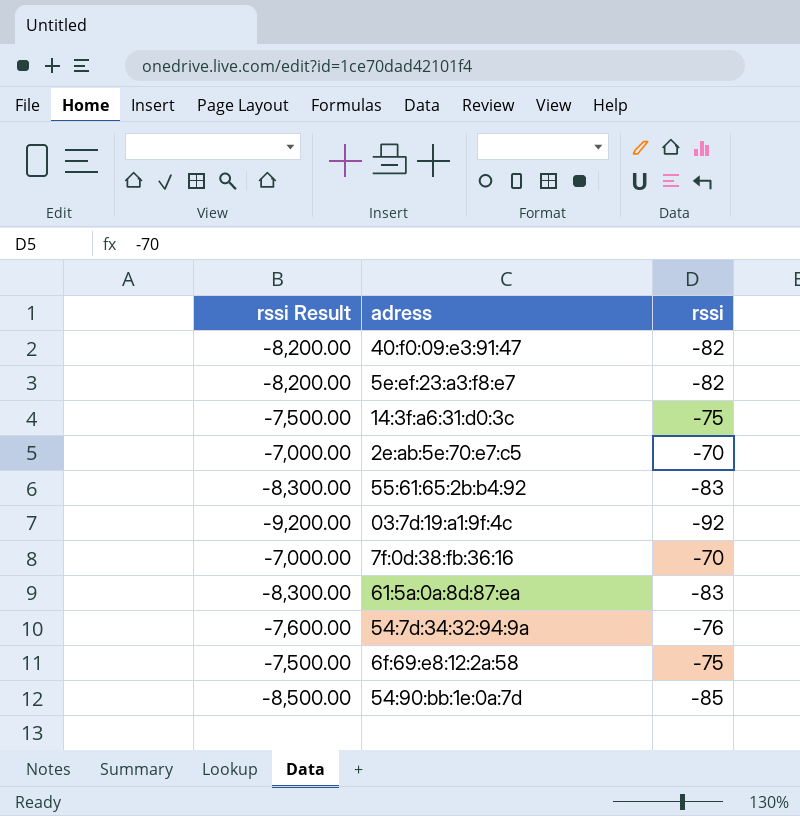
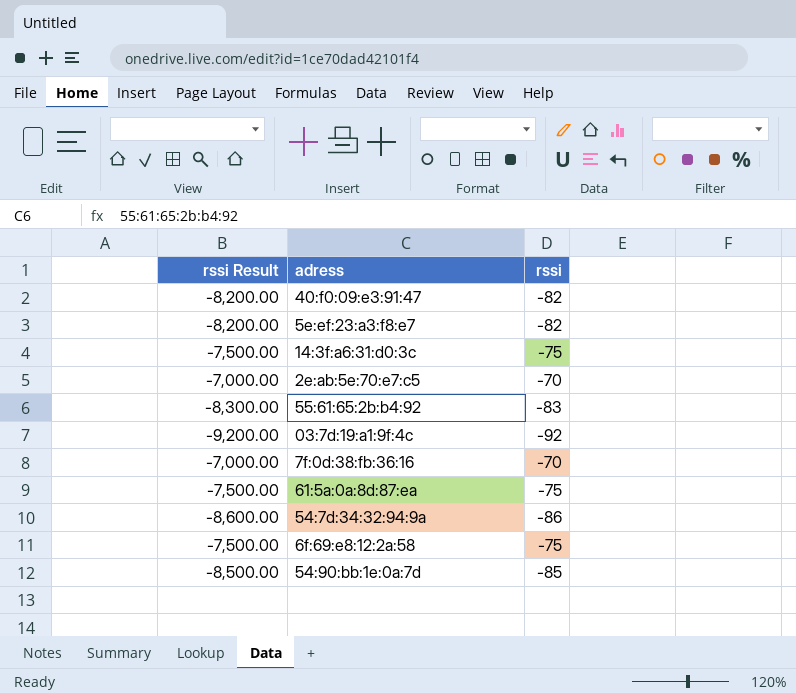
61:5a:0a:8d:87:ea | rssi Result: -8,300.00 -> -7,500.00
61:5a:0a:8d:87:ea | rssi: -83 -> -75
54:7d:34:32:94:9a | rssi Result: -7,600.00 -> -8,600.00
54:7d:34:32:94:9a | rssi: -76 -> -86

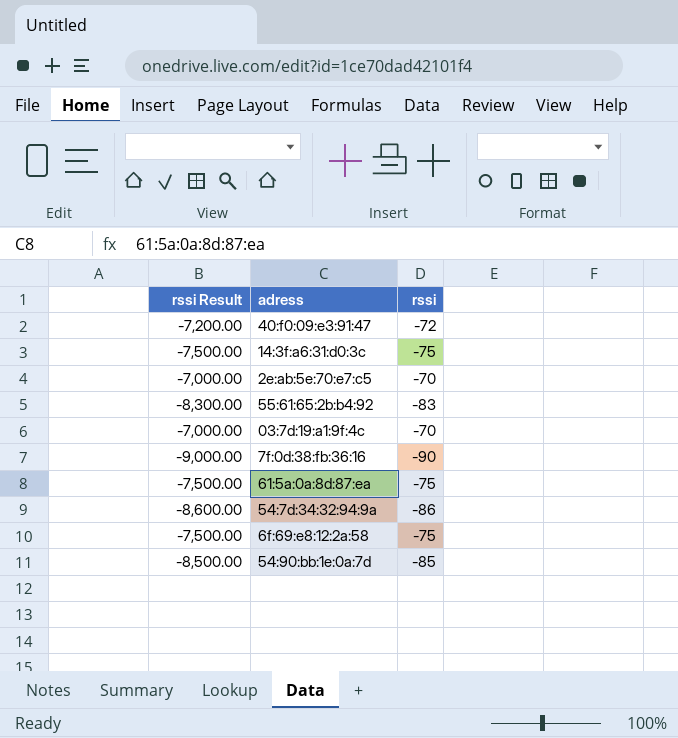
row 5e:ef:23:a3:f8:e7: -8,200.00 | -82 -> none
40:f0:09:e3:91:47 | rssi Result: -8,200.00 -> -7,200.00
40:f0:09:e3:91:47 | rssi: -82 -> -72
03:7d:19:a1:9f:4c | rssi Result: -9,200.00 -> -7,000.00
03:7d:19:a1:9f:4c | rssi: -92 -> -70
7f:0d:38:fb:36:16 | rssi Result: -7,000.00 -> -9,000.00
7f:0d:38:fb:36:16 | rssi: -70 -> -90

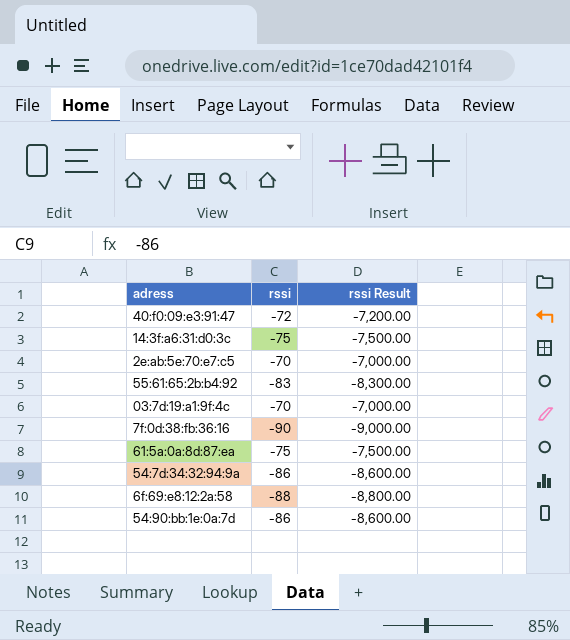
column rssi Result | position: 1 -> 3
6f:69:e8:12:2a:58 | rssi: -75 -> -88
6f:69:e8:12:2a:58 | rssi Result: -7,500.00 -> -8,800.00
54:90:bb:1e:0a:7d | rssi: -85 -> -86
54:90:bb:1e:0a:7d | rssi Result: -8,500.00 -> -8,600.00

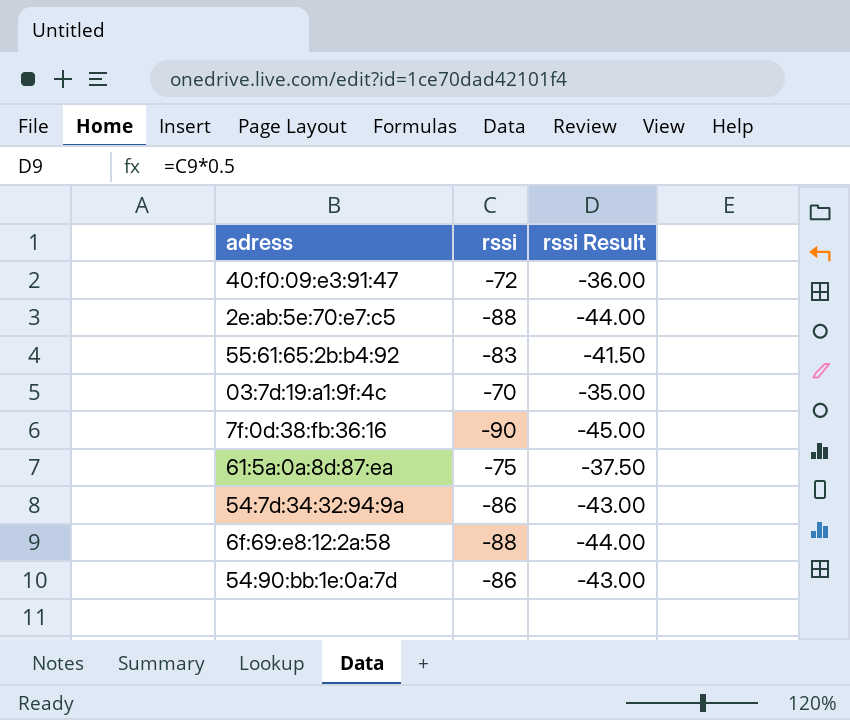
column rssi Result | formula: [rssi] * 100 -> [rssi] * 0.5
row 14:3f:a6:31:d0:3c: -75 | -7,500.00 -> none
2e:ab:5e:70:e7:c5 | rssi: -70 -> -88

